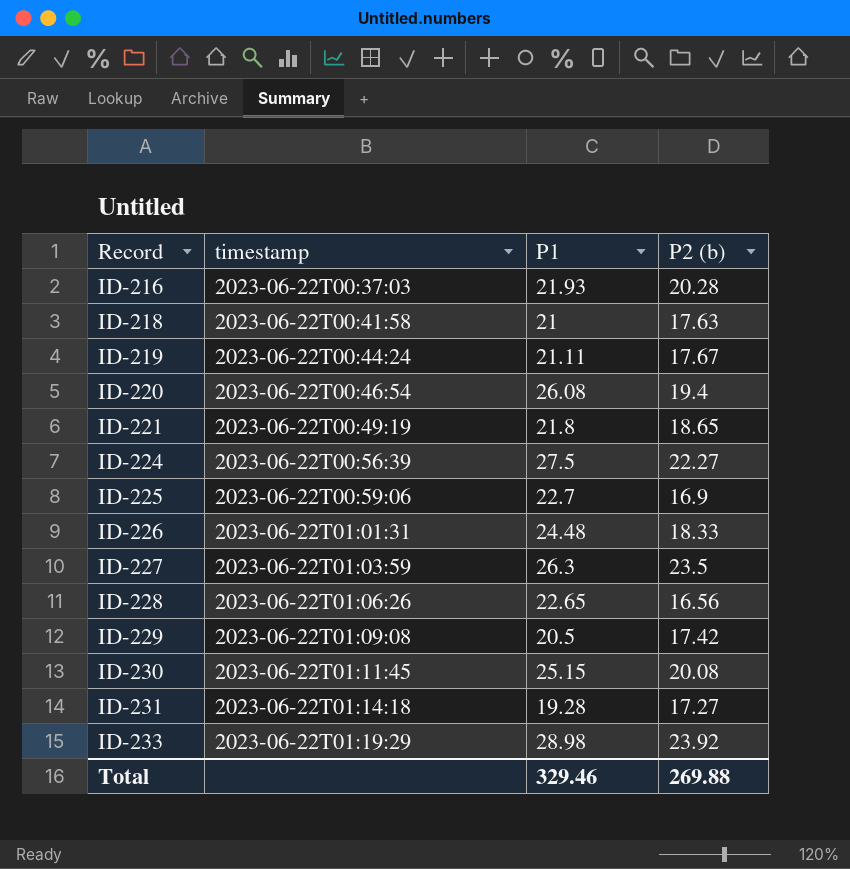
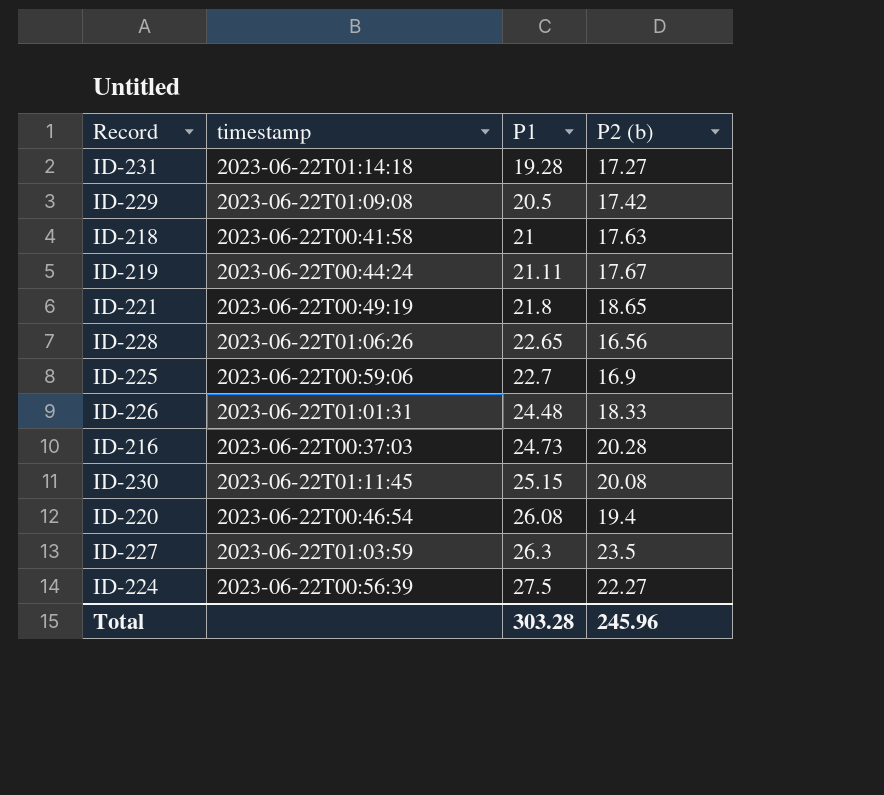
row order: Record ascending -> P1 ascending
row ID-233: 2023-06-22T01:19:29 | 28.98 | 23.92 -> none
ID-216 | P1: 21.93 -> 24.73
Total | P1: 329.46 -> 303.28
Total | P2 (b): 269.88 -> 245.96

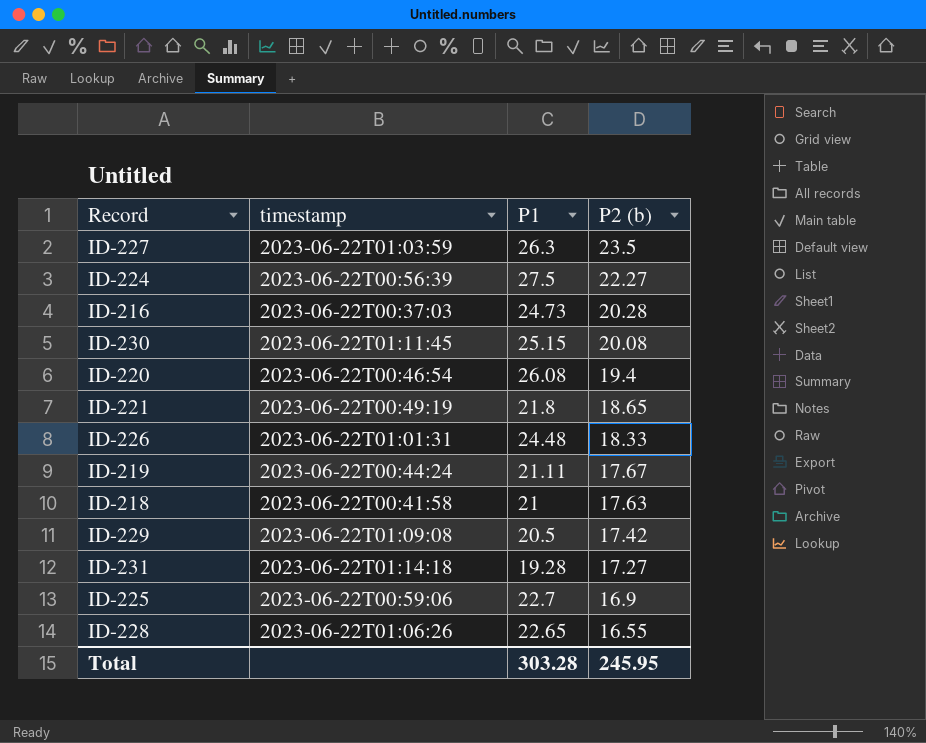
row order: P1 ascending -> P2 (b) descending
ID-228 | P2 (b): 16.56 -> 16.55
Total | P2 (b): 245.96 -> 245.95

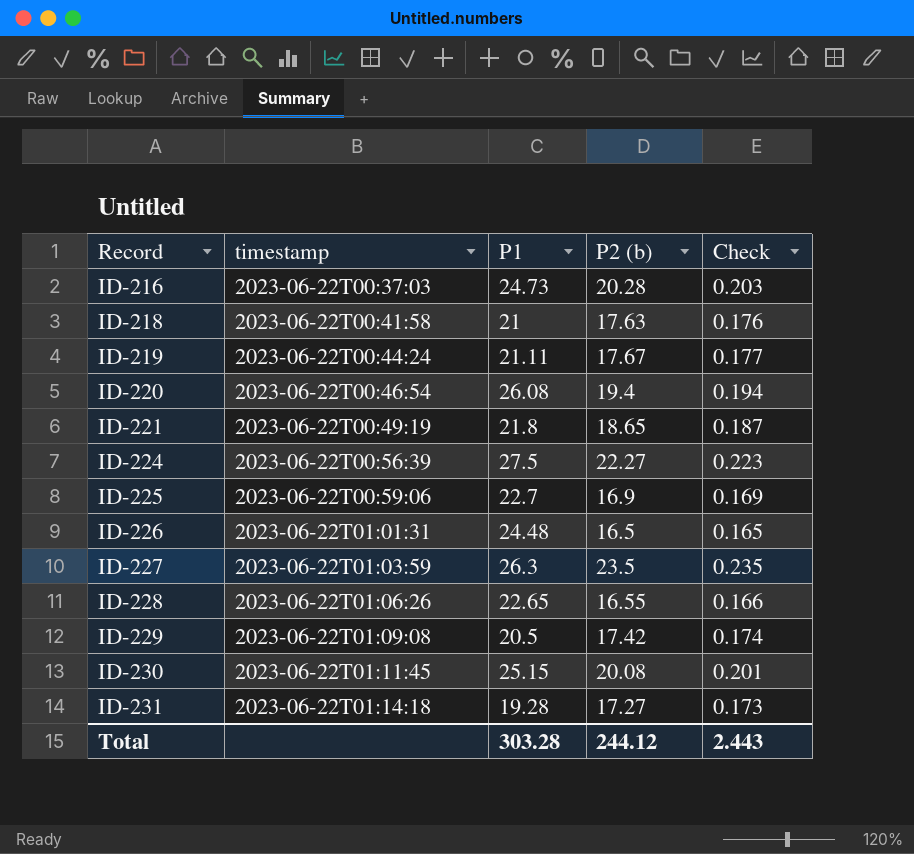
row order: P2 (b) descending -> Record ascending
column Check | formula: none -> [P2 (b)] * 0.01
ID-226 | P2 (b): 18.33 -> 16.5
Total | P2 (b): 245.95 -> 244.12

